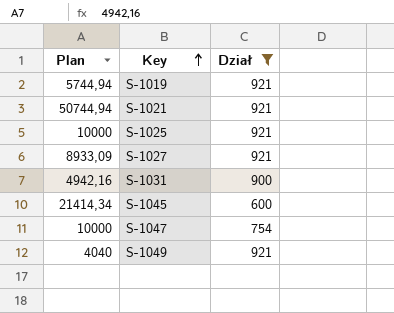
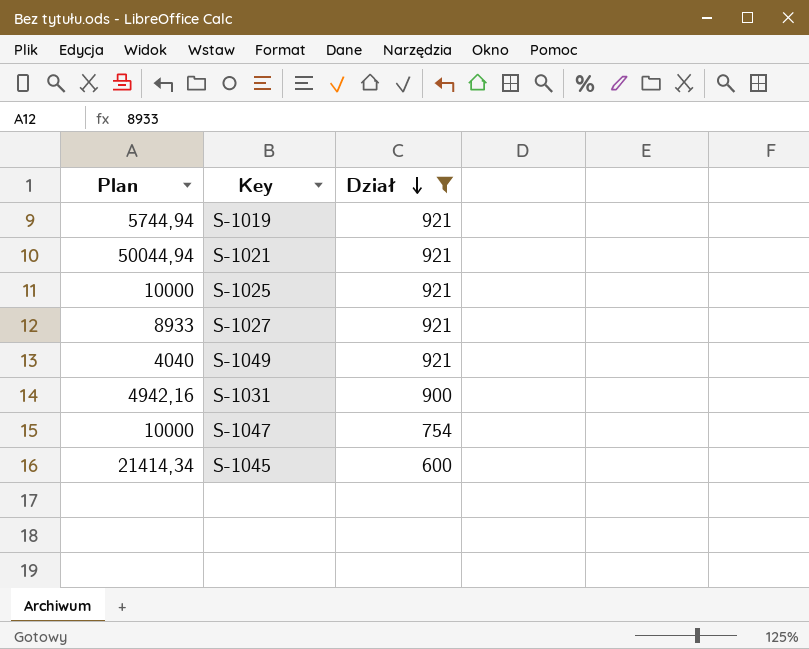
row order: Key ascending -> Dział descending
S-1021 | Plan: 50744,94 -> 50044,94
S-1027 | Plan: 8933,09 -> 8933

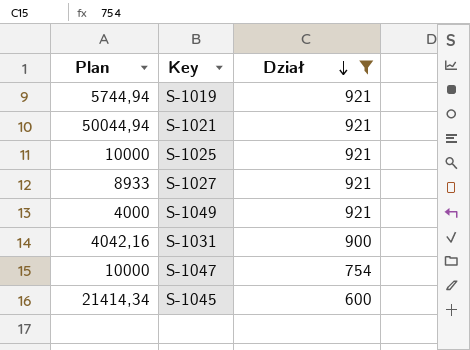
S-1049 | Plan: 4040 -> 4000
S-1031 | Plan: 4942,16 -> 4042,16

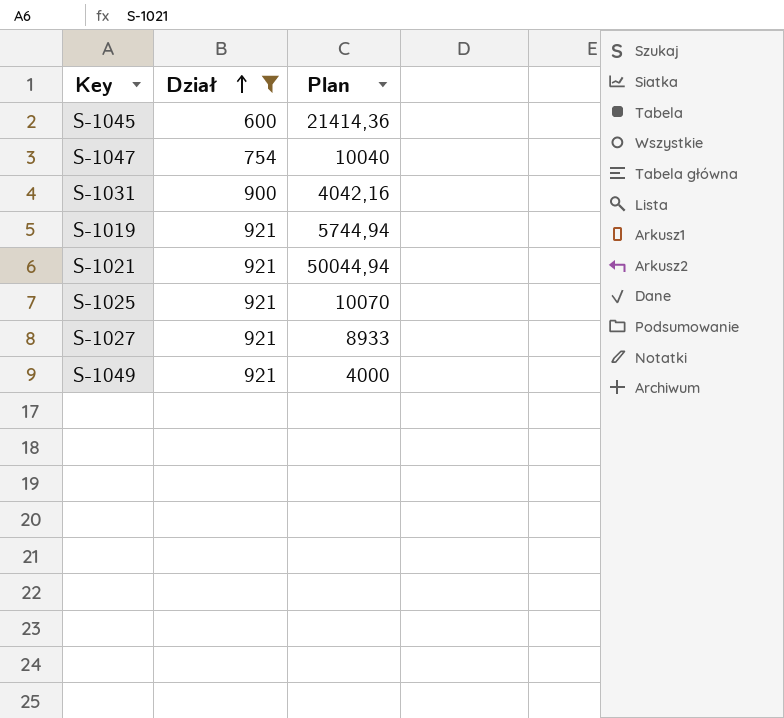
row order: Dział descending -> Dział ascending
column Plan | position: 1 -> 3
S-1045 | Plan: 21414,34 -> 21414,36
S-1047 | Plan: 10000 -> 10040
S-1025 | Plan: 10000 -> 10070

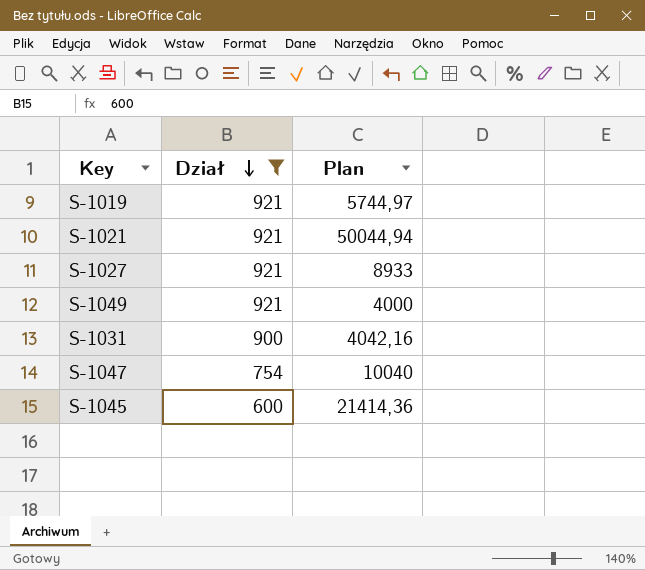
row order: Dział ascending -> Dział descending
row S-1025: 921 | 10070 -> none
S-1019 | Plan: 5744,94 -> 5744,97

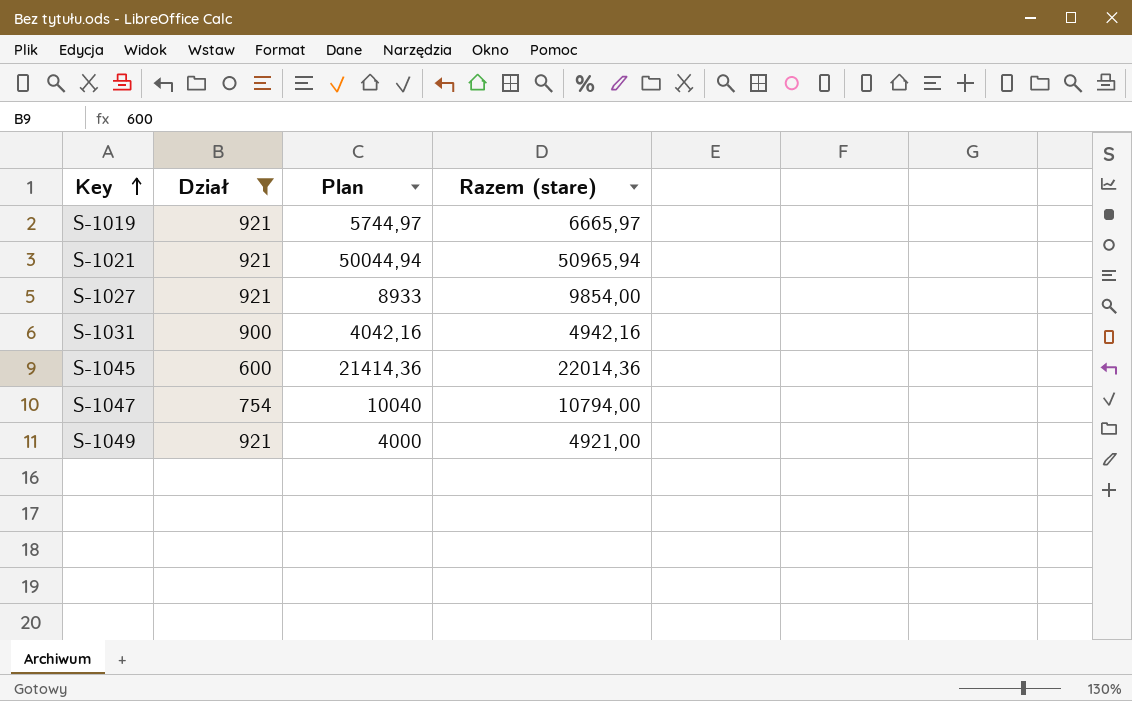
row order: Dział descending -> Key ascending
column Razem (stare) | formula: none -> [Dział] + [Plan]

